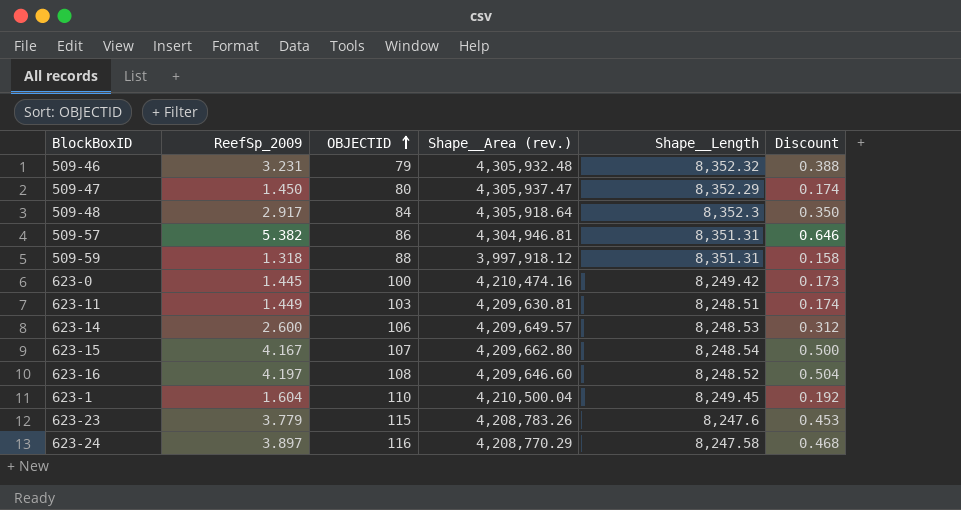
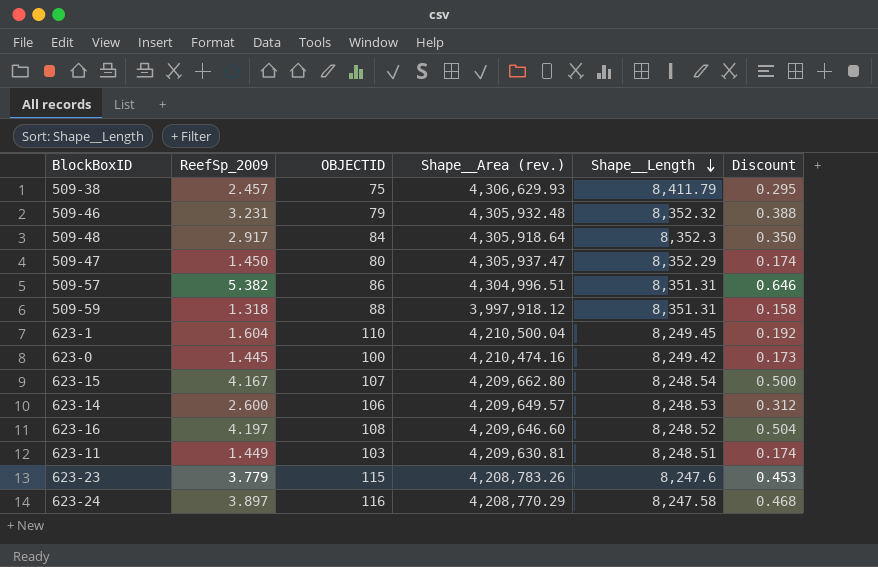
row order: OBJECTID ascending -> Shape__Length descending
row 509-38: none -> 2.457 | 75 | 4,306,629.93 | 8,411.79 | 0.295
509-57 | Shape__Area (rev.): 4,304,946.81 -> 4,304,996.51

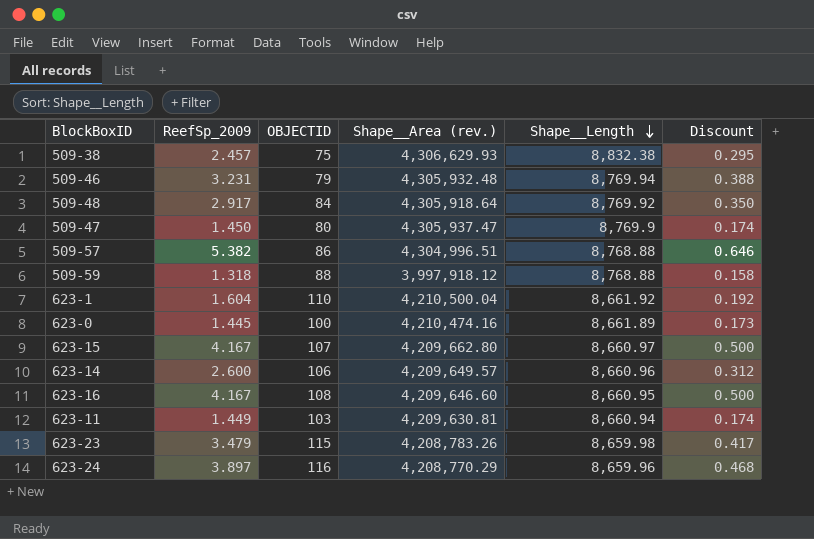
509-38 | Shape__Length: 8,411.79 -> 8,832.38
509-46 | Shape__Length: 8,352.32 -> 8,769.94
509-48 | Shape__Length: 8,352.3 -> 8,769.92
509-47 | Shape__Length: 8,352.29 -> 8,769.9
509-57 | Shape__Length: 8,351.31 -> 8,768.88
509-59 | Shape__Length: 8,351.31 -> 8,768.88
623-1 | Shape__Length: 8,249.45 -> 8,661.92
623-0 | Shape__Length: 8,249.42 -> 8,661.89
623-15 | Shape__Length: 8,248.54 -> 8,660.97
623-14 | Shape__Length: 8,248.53 -> 8,660.96
623-16 | ReefSp_2009: 4.197 -> 4.167
623-16 | Shape__Length: 8,248.52 -> 8,660.95
623-16 | Discount: 0.504 -> 0.500
623-11 | Shape__Length: 8,248.51 -> 8,660.94
623-23 | ReefSp_2009: 3.779 -> 3.479
623-23 | Shape__Length: 8,247.6 -> 8,659.98
623-23 | Discount: 0.453 -> 0.417
623-24 | Shape__Length: 8,247.58 -> 8,659.96

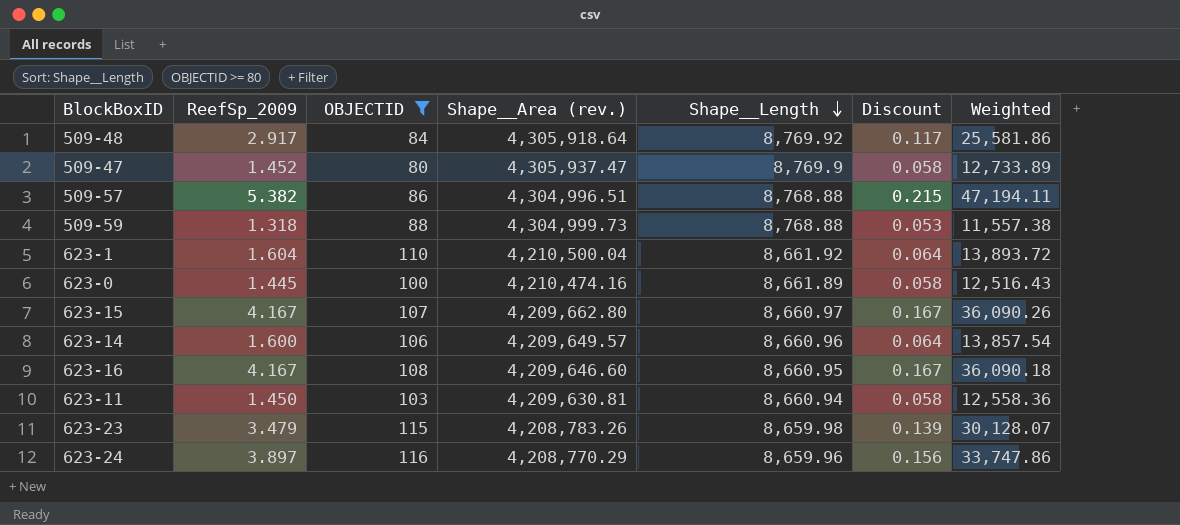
filter: none -> OBJECTID >= 80
column Discount | formula: [ReefSp_2009] * 0.12 -> [ReefSp_2009] * 0.04
column Weighted | formula: none -> [ReefSp_2009] * [Shape__Length]
509-47 | ReefSp_2009: 1.450 -> 1.452
509-59 | Shape__Area (rev.): 3,997,918.12 -> 4,304,999.73
623-14 | ReefSp_2009: 2.600 -> 1.600
623-11 | ReefSp_2009: 1.449 -> 1.450

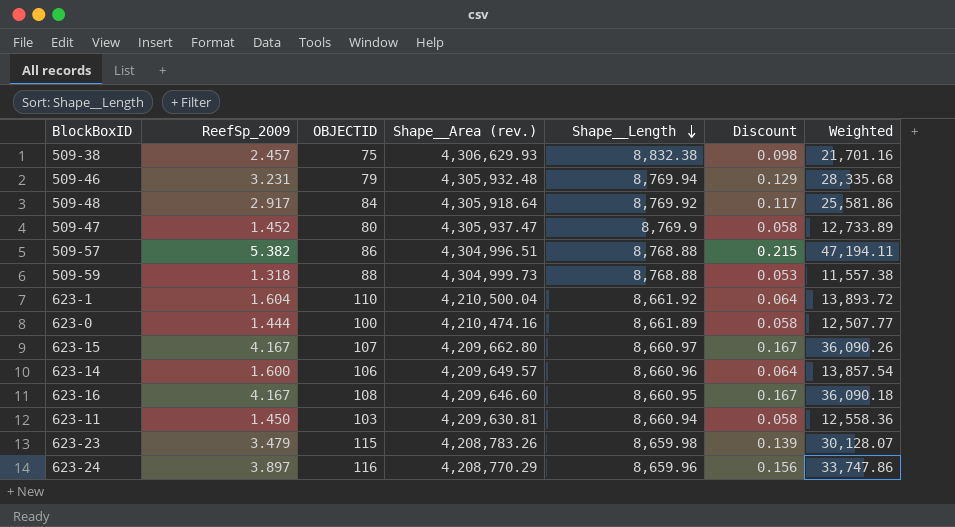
filter: OBJECTID >= 80 -> none
623-0 | ReefSp_2009: 1.445 -> 1.444
623-0 | Weighted: 12,516.43 -> 12,507.77

